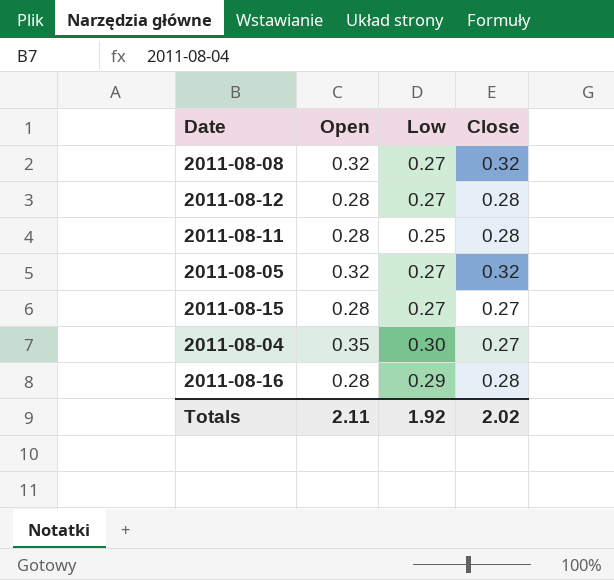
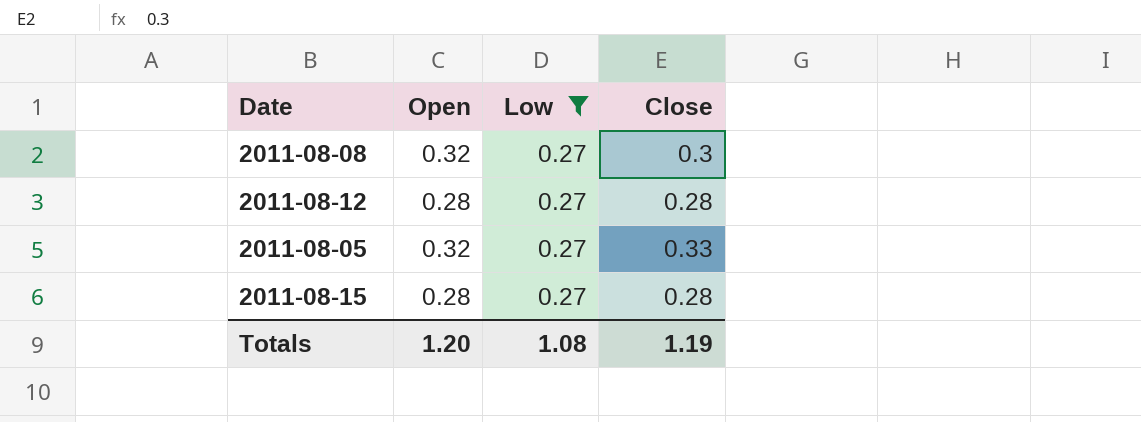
filter: none -> Low = 0.27
2011-08-08 | Close: 0.32 -> 0.3
2011-08-05 | Close: 0.32 -> 0.33
2011-08-15 | Close: 0.27 -> 0.28
Totals | Open: 2.11 -> 1.20
Totals | Low: 1.92 -> 1.08
Totals | Close: 2.02 -> 1.19

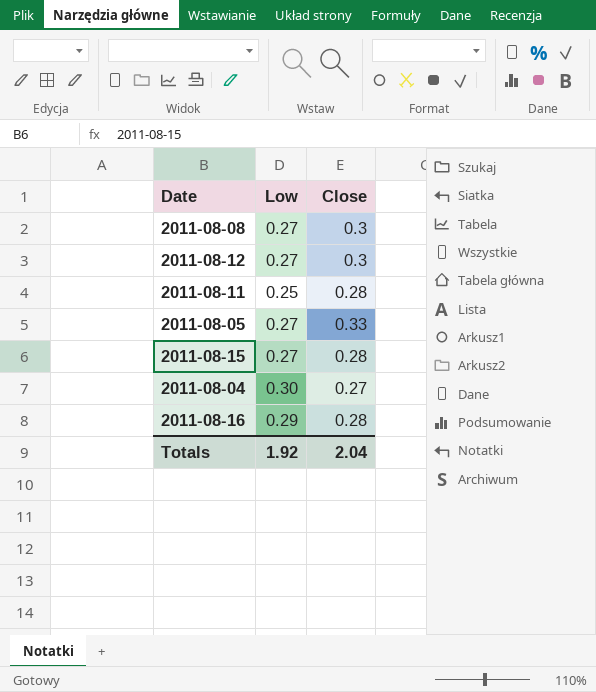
filter: Low = 0.27 -> none
column Open | position: 2 -> none
2011-08-12 | Close: 0.28 -> 0.3
Totals | Low: 1.08 -> 1.92
Totals | Close: 1.19 -> 2.04

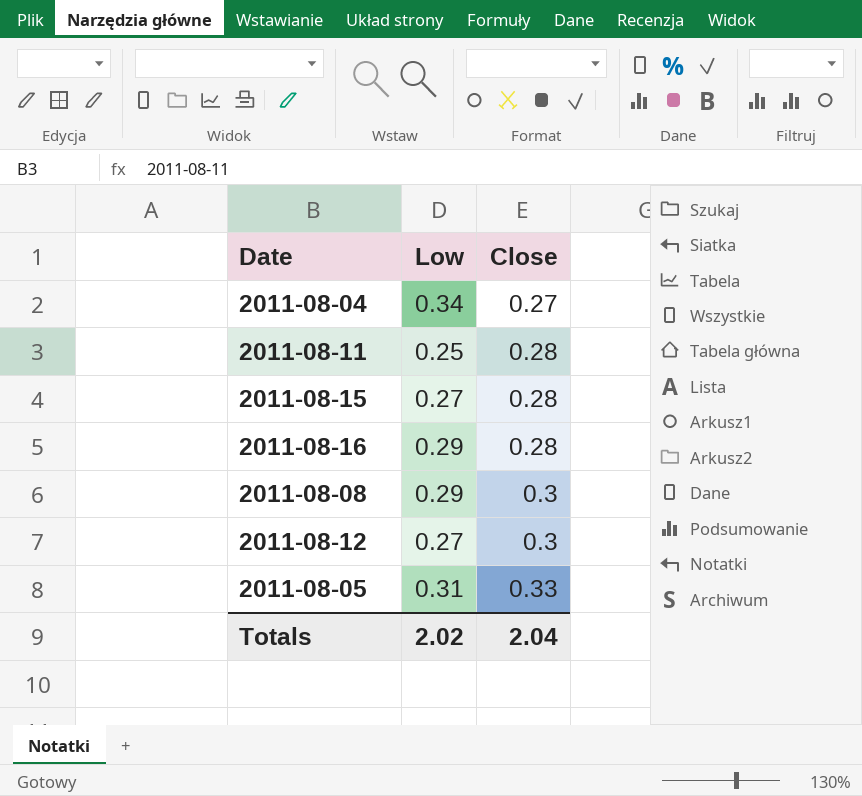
row order: none -> Close ascending
2011-08-04 | Low: 0.30 -> 0.34
2011-08-08 | Low: 0.27 -> 0.29
2011-08-05 | Low: 0.27 -> 0.31
Totals | Low: 1.92 -> 2.02

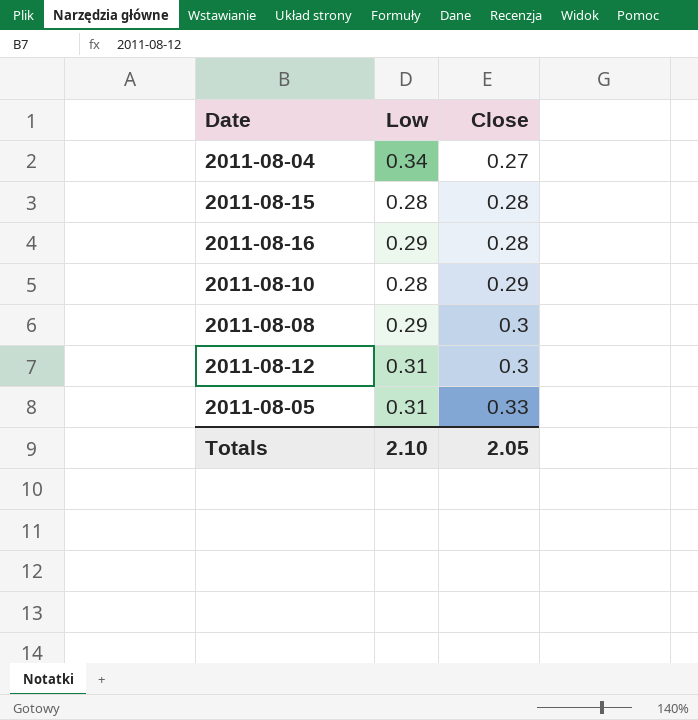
row 2011-08-11: 0.25 | 0.28 -> none
2011-08-15 | Low: 0.27 -> 0.28
row 2011-08-10: none -> 0.28 | 0.29
2011-08-12 | Low: 0.27 -> 0.31
Totals | Low: 2.02 -> 2.10
Totals | Close: 2.04 -> 2.05

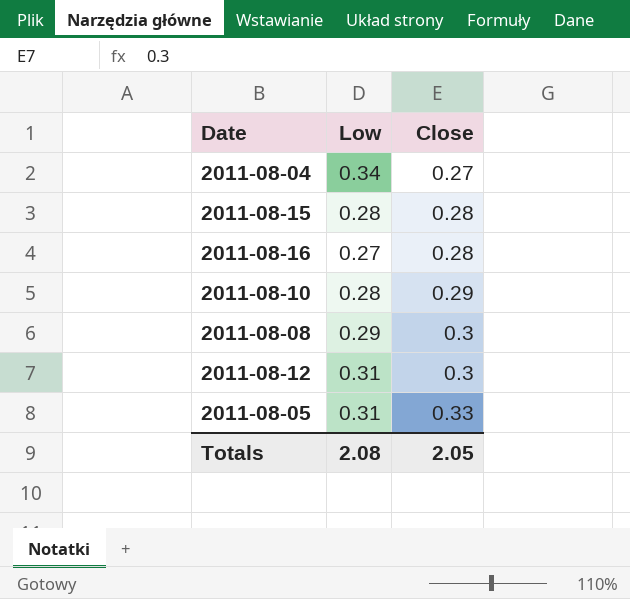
2011-08-16 | Low: 0.29 -> 0.27
Totals | Low: 2.10 -> 2.08

